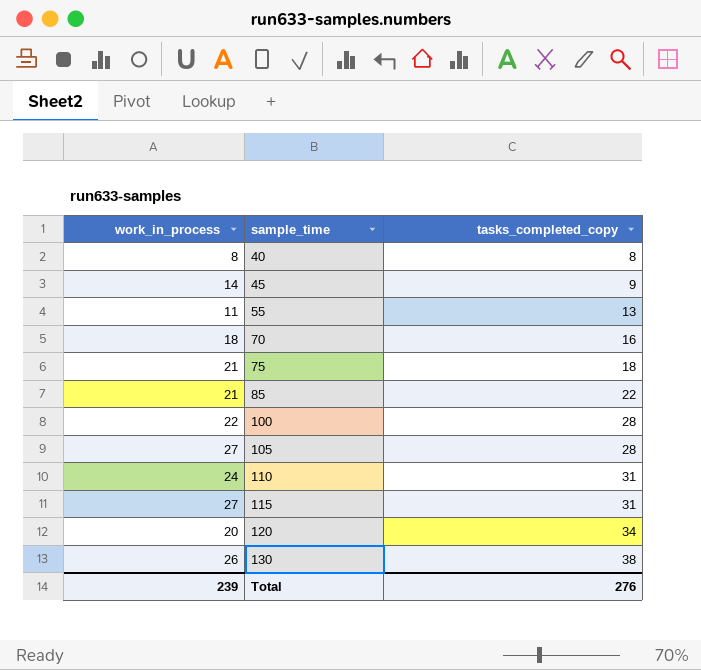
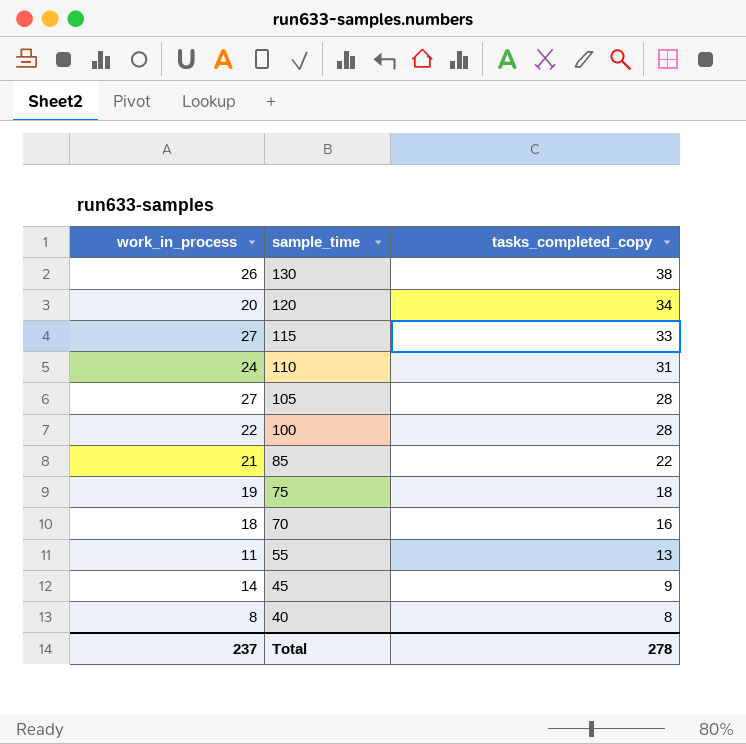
row order: sample_time ascending -> sample_time descending
115 | tasks_completed_copy: 31 -> 33
75 | work_in_process: 21 -> 19
Total | work_in_process: 239 -> 237
Total | tasks_completed_copy: 276 -> 278

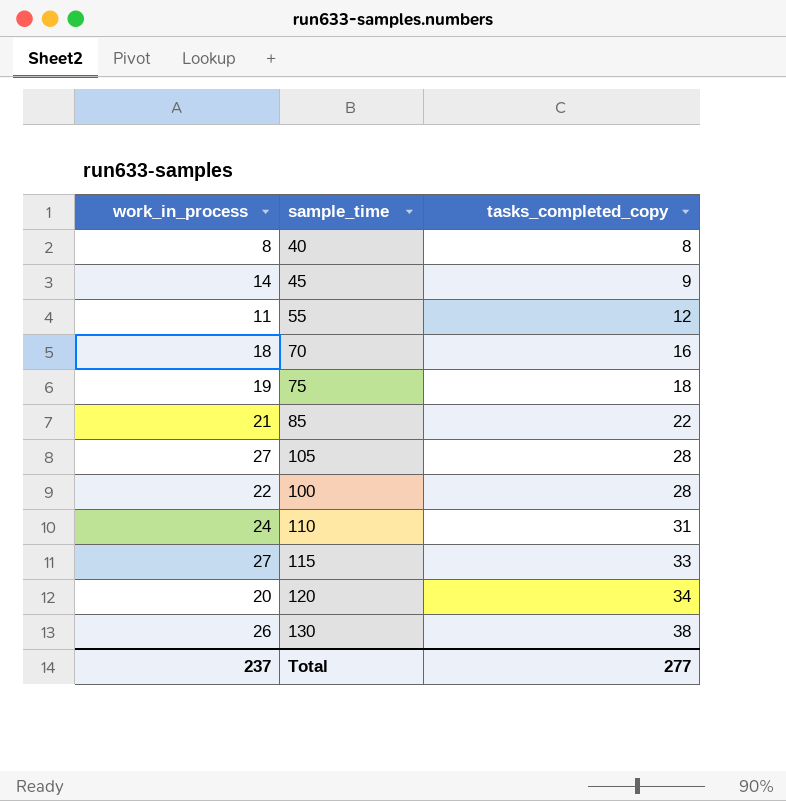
row order: sample_time descending -> tasks_completed_copy ascending
55 | tasks_completed_copy: 13 -> 12
Total | tasks_completed_copy: 278 -> 277

